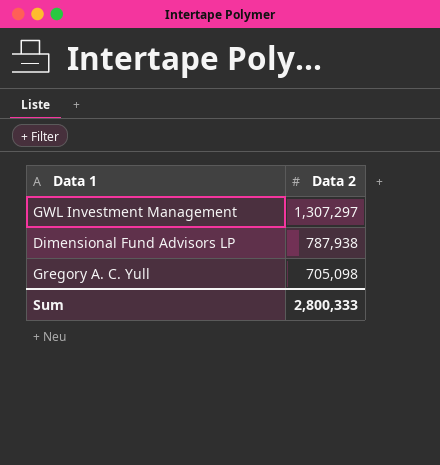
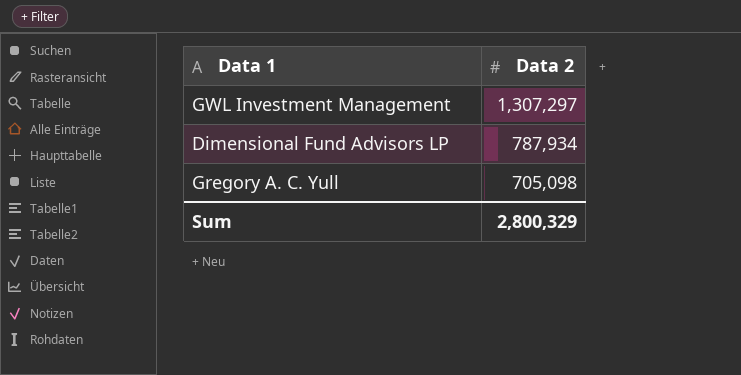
Dimensional Fund Advisors LP | Data 2: 787,938 -> 787,934
Sum | Data 2: 2,800,333 -> 2,800,329

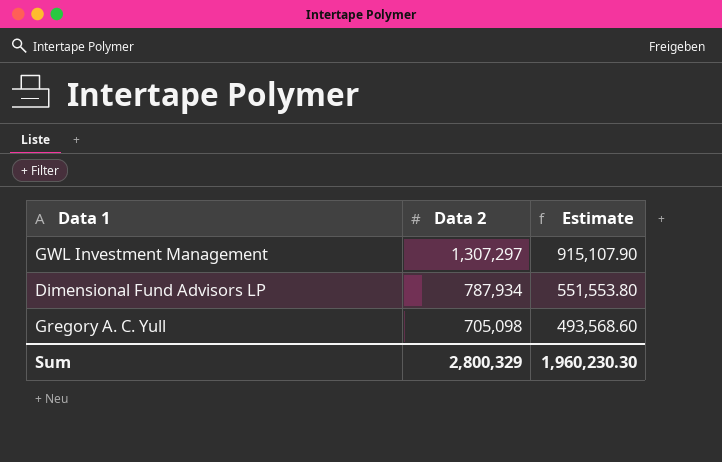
column Estimate | formula: none -> [Data 2] * 0.7

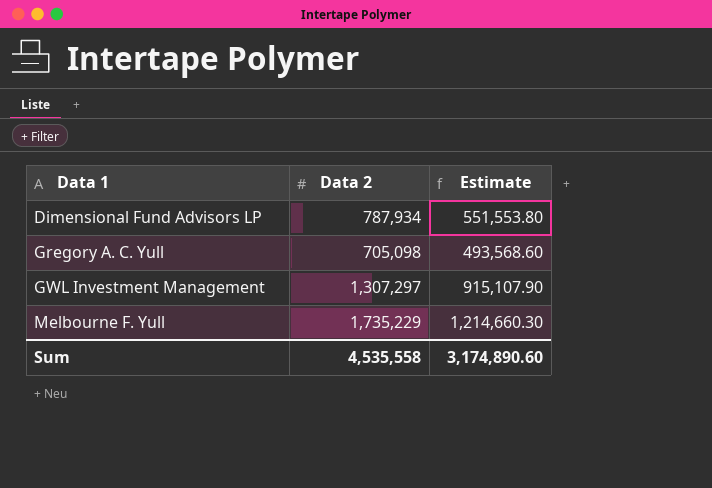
row order: Data 2 descending -> Data 1 ascending
row Melbourne F. Yull: none -> 1,735,229 | 1,214,660.30
Sum | Data 2: 2,800,329 -> 4,535,558
Sum | Estimate: 1,960,230.30 -> 3,174,890.60

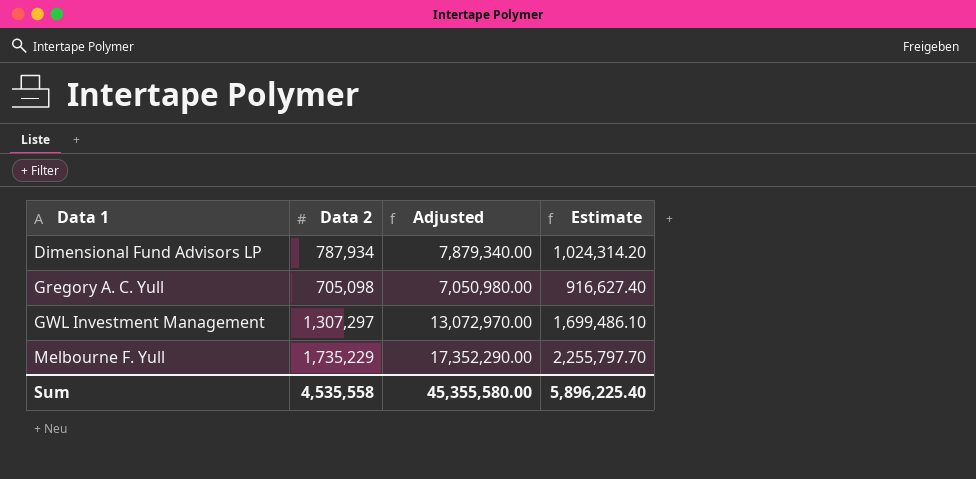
column Adjusted | formula: none -> [Data 2] * 10
column Estimate | formula: [Data 2] * 0.7 -> [Data 2] * 1.3
Sum | Estimate: 3,174,890.60 -> 5,896,225.40

